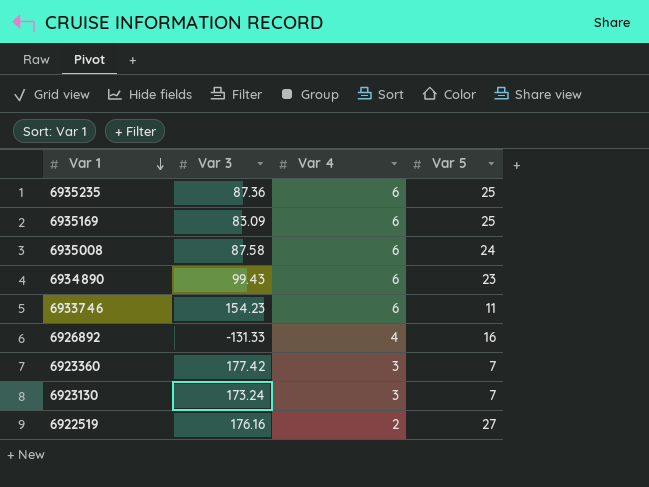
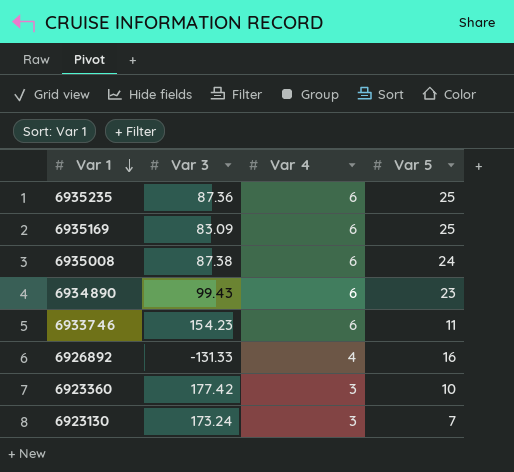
row 6922519: 176.16 | 2 | 27 -> none
6935008 | Var 3: 87.58 -> 87.38
6923360 | Var 5: 7 -> 10

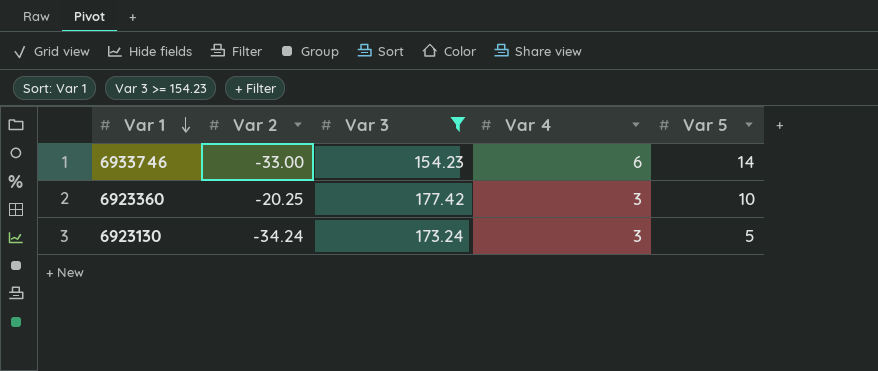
filter: none -> Var 3 >= 154.23
column Var 2 | position: none -> 2
6933746 | Var 5: 11 -> 14
6923130 | Var 5: 7 -> 5

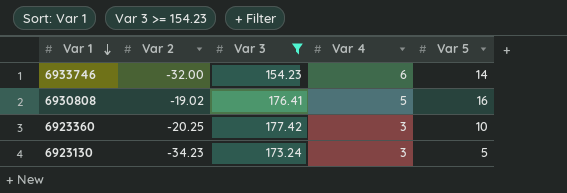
6933746 | Var 2: -33.00 -> -32.00
row 6930808: none -> -19.02 | 176.41 | 5 | 16
6923130 | Var 2: -34.24 -> -34.23

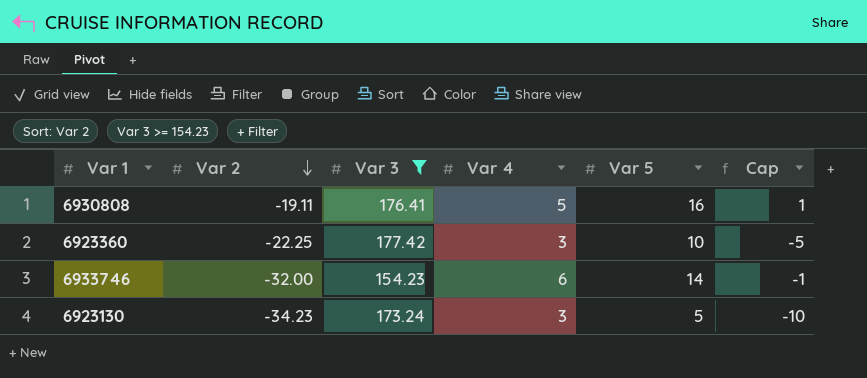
row order: Var 1 descending -> Var 2 descending
column Cap | formula: none -> [Var 5] - 15
6930808 | Var 2: -19.02 -> -19.11
6923360 | Var 2: -20.25 -> -22.25

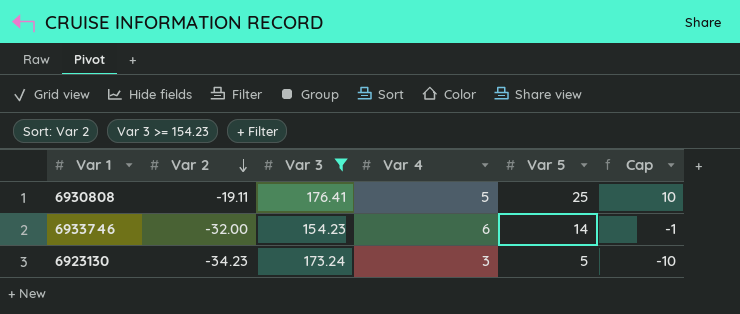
row 6923360: -22.25 | 177.42 | 3 | 10 | -5 -> none
6930808 | Var 5: 16 -> 25
6930808 | Cap: 1 -> 10

